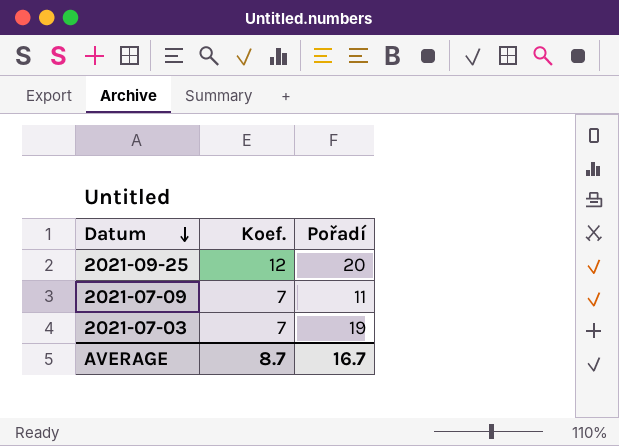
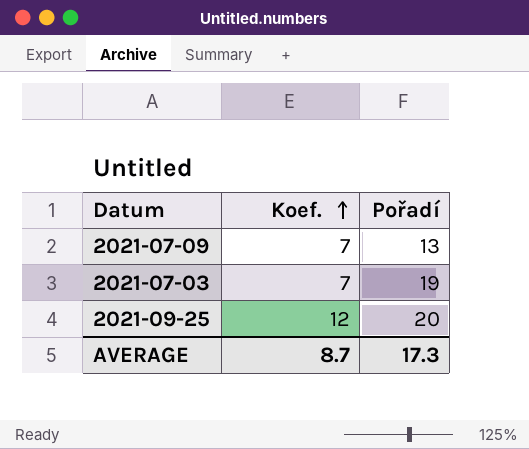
row order: Datum descending -> Koef. ascending
2021-07-09 | Pořadí: 11 -> 13
AVERAGE | Pořadí: 16.7 -> 17.3

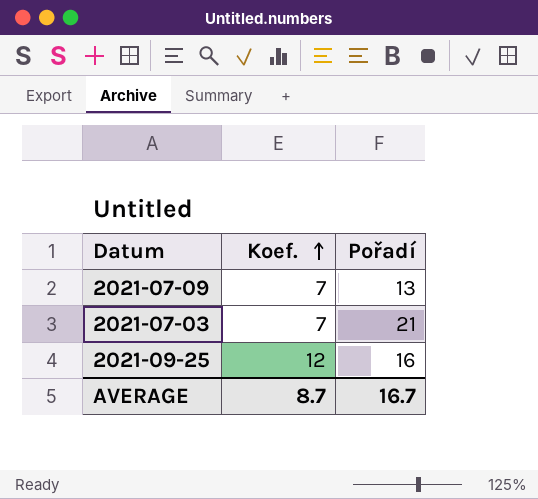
2021-07-03 | Pořadí: 19 -> 21
2021-09-25 | Pořadí: 20 -> 16
AVERAGE | Pořadí: 17.3 -> 16.7

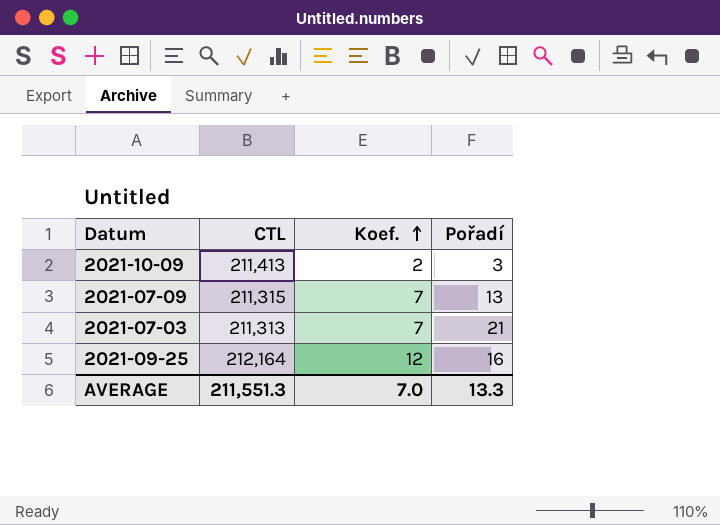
column CTL | position: none -> 2
row 2021-10-09: none -> 211,413 | 2 | 3
AVERAGE | Koef.: 8.7 -> 7.0
AVERAGE | Pořadí: 16.7 -> 13.3

